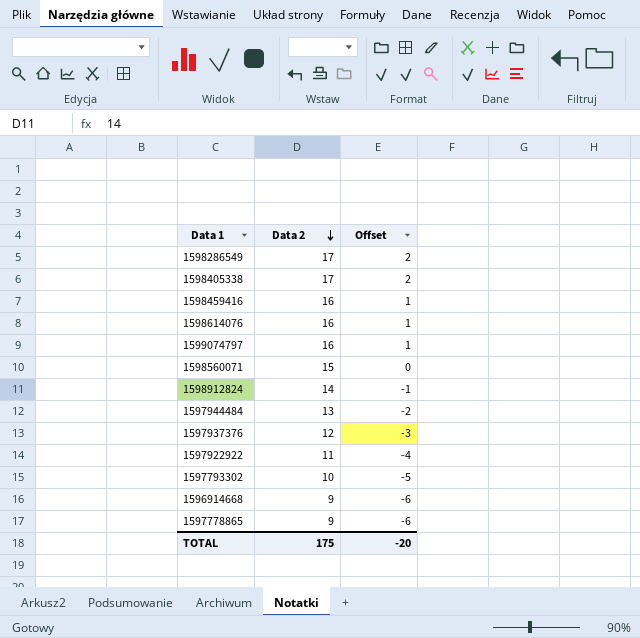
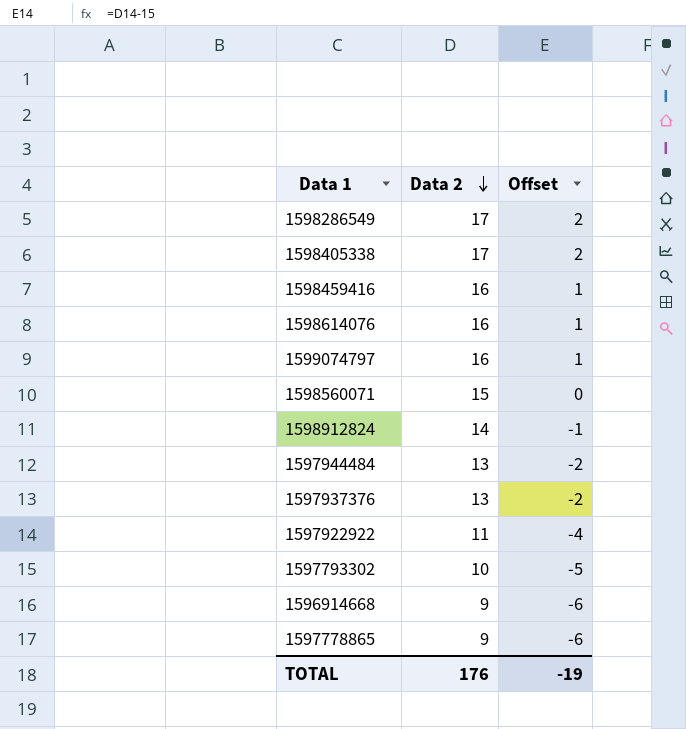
1597937376 | Data 2: 12 -> 13
1597937376 | Offset: -3 -> -2
TOTAL | Data 2: 175 -> 176
TOTAL | Offset: -20 -> -19

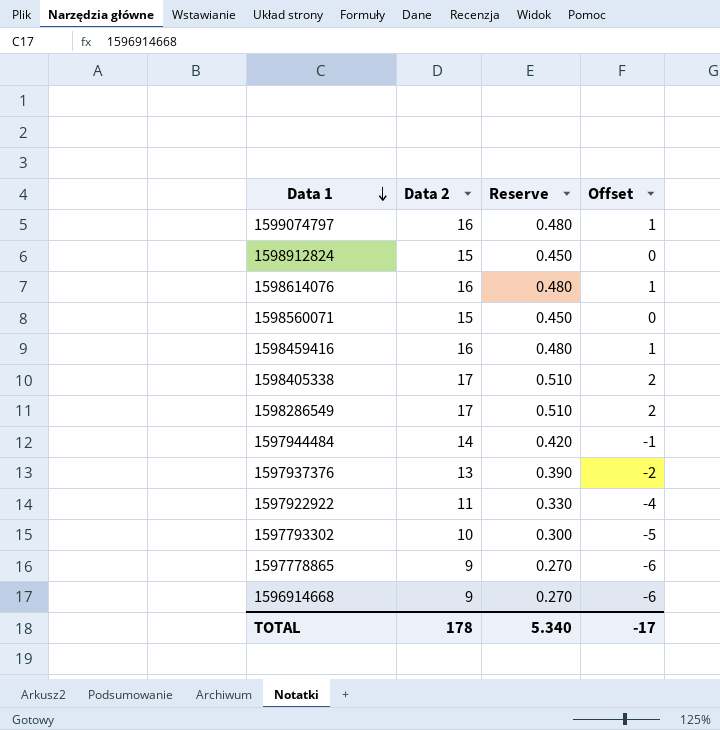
row order: Data 2 descending -> Data 1 descending
column Reserve | formula: none -> [Data 2] * 0.03
1598912824 | Data 2: 14 -> 15
1598912824 | Offset: -1 -> 0
1597944484 | Data 2: 13 -> 14
1597944484 | Offset: -2 -> -1
TOTAL | Data 2: 176 -> 178
TOTAL | Offset: -19 -> -17

